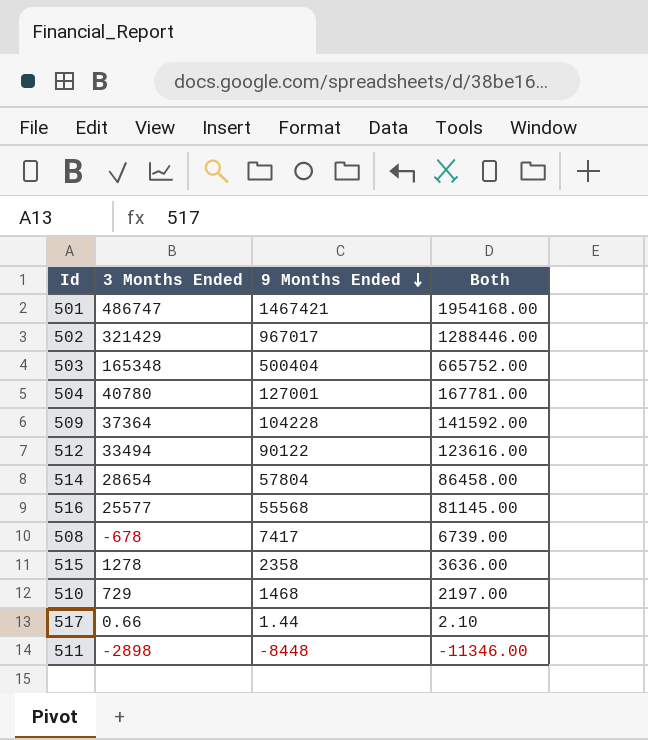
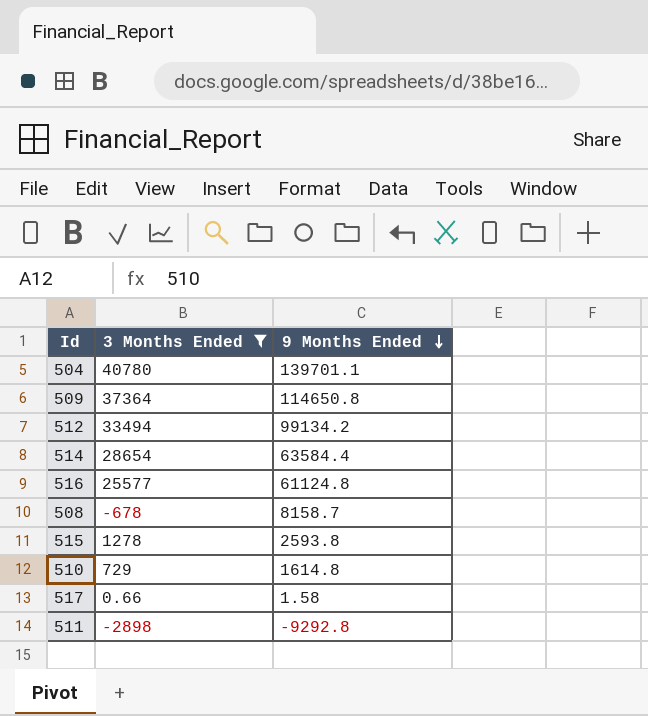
filter: none -> 3 Months Ended <= 40780
column Both | formula: [3 Months Ended] + [9 Months Ended] -> none
504 | 9 Months Ended: 127001 -> 139701.1
509 | 9 Months Ended: 104228 -> 114650.8
512 | 9 Months Ended: 90122 -> 99134.2
514 | 9 Months Ended: 57804 -> 63584.4
516 | 9 Months Ended: 55568 -> 61124.8
508 | 9 Months Ended: 7417 -> 8158.7
515 | 9 Months Ended: 2358 -> 2593.8
510 | 9 Months Ended: 1468 -> 1614.8
517 | 9 Months Ended: 1.44 -> 1.58
511 | 9 Months Ended: -8448 -> -9292.8

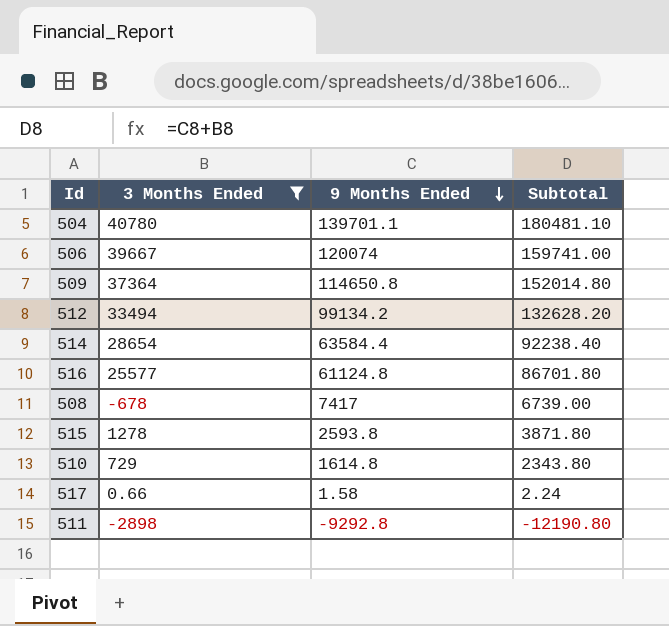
column Subtotal | formula: none -> [3 Months Ended] + [9 Months Ended]
row 506: none -> 39667 | 120074 | 159741.00
508 | 9 Months Ended: 8158.7 -> 7417

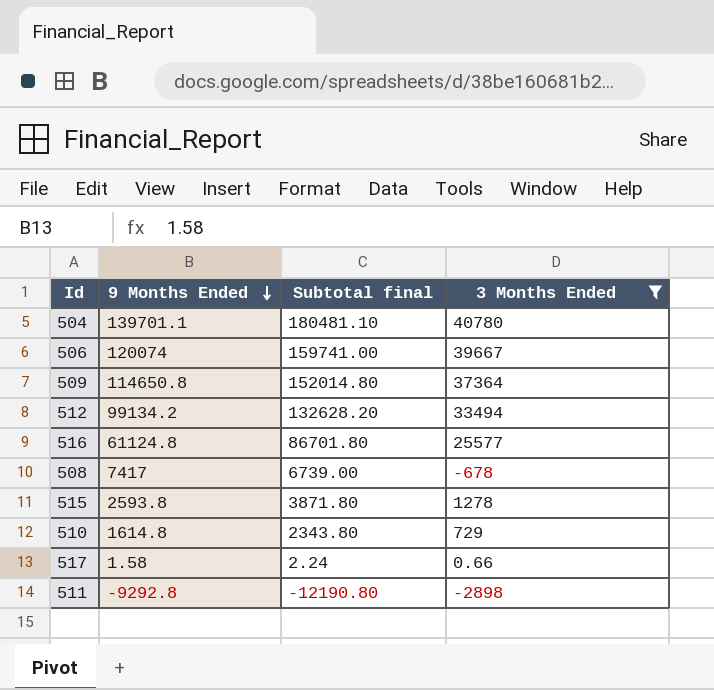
column name: Subtotal -> Subtotal final
column 3 Months Ended | position: 2 -> 4
row 514: 28654 | 63584.4 | 92238.40 -> none

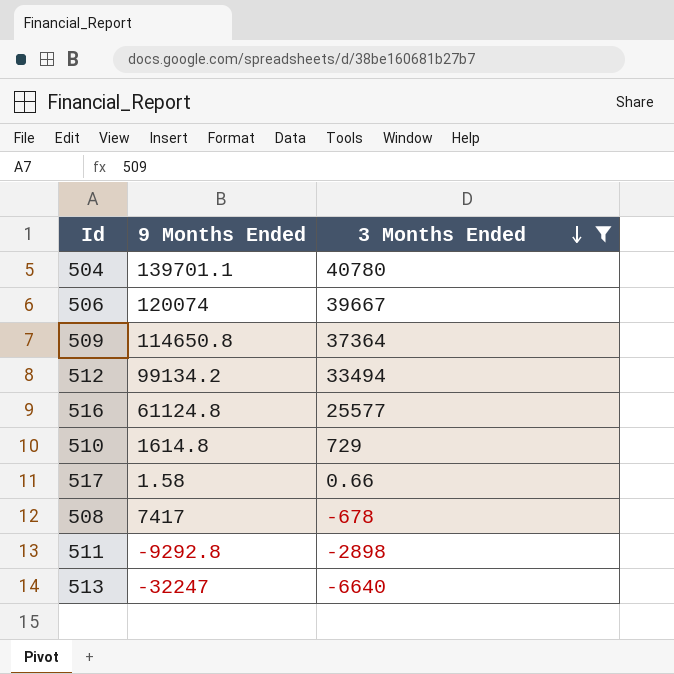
row order: 9 Months Ended descending -> 3 Months Ended descending
column Subtotal final | formula: [9 Months Ended] + [3 Months Ended] -> none
row 515: 2593.8 | 3871.80 | 1278 -> none
row 513: none -> -32247 | -6640

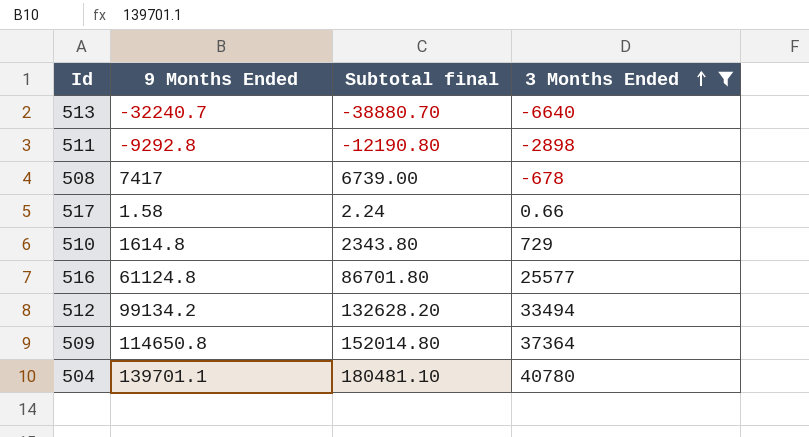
row order: 3 Months Ended descending -> 3 Months Ended ascending
column Subtotal final | formula: none -> [9 Months Ended] + [3 Months Ended]
row 506: 120074 | 39667 -> none
513 | 9 Months Ended: -32247 -> -32240.7

